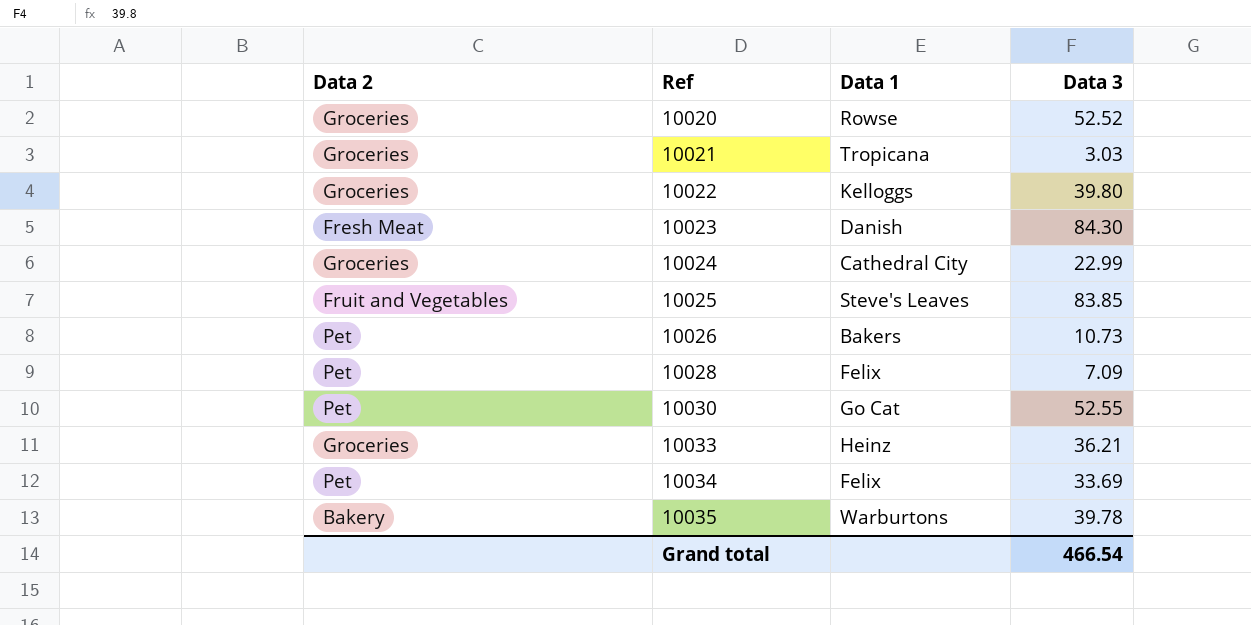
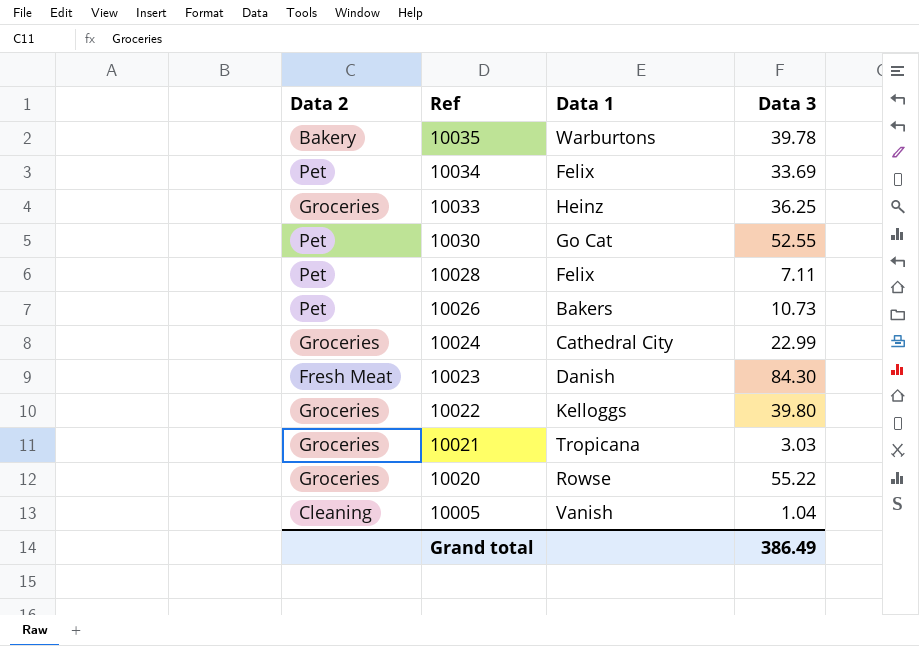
row order: Ref ascending -> Ref descending
row 10025: Fruit and Vegetables | Steve's Leaves | 83.85 -> none
10033 | Data 3: 36.21 -> 36.25
10028 | Data 3: 7.09 -> 7.11
10020 | Data 3: 52.52 -> 55.22
row 10005: none -> Cleaning | Vanish | 1.04
Grand total | Data 3: 466.54 -> 386.49

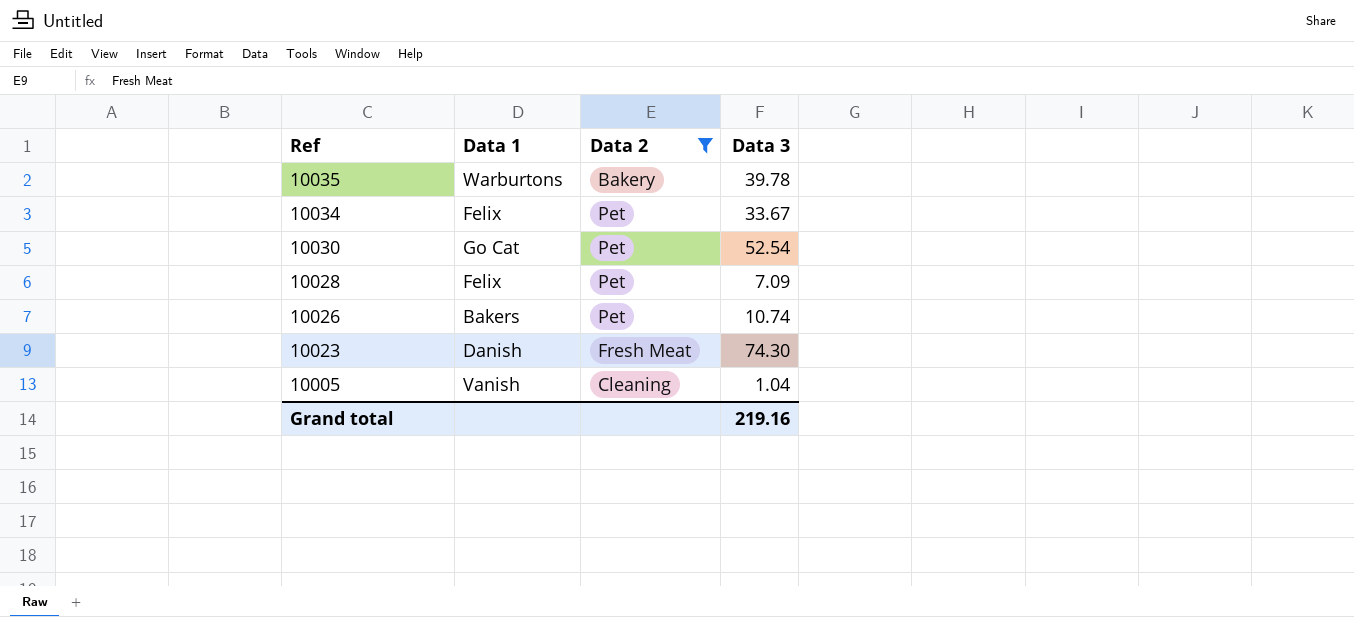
filter: none -> Data 2 != Groceries
column Data 2 | position: 1 -> 3
10034 | Data 3: 33.69 -> 33.67
10030 | Data 3: 52.55 -> 52.54
10028 | Data 3: 7.11 -> 7.09
10026 | Data 3: 10.73 -> 10.74
10023 | Data 3: 84.30 -> 74.30
Grand total | Data 3: 386.49 -> 219.16

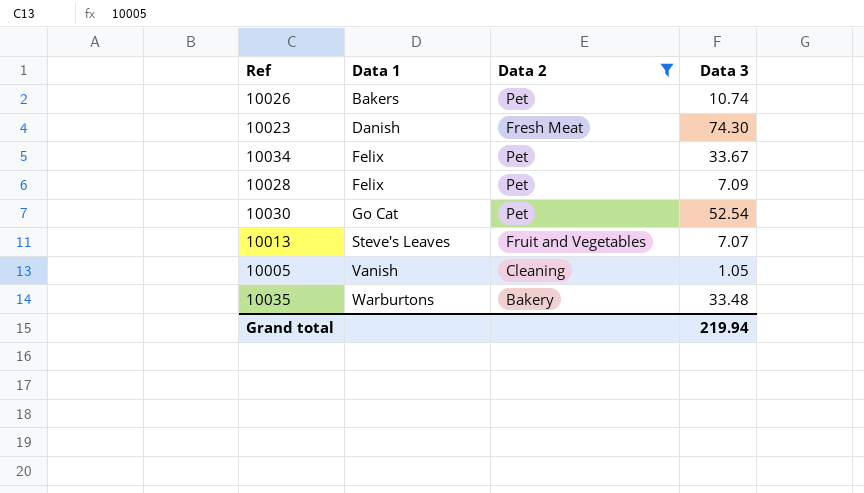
row order: Ref descending -> Data 1 ascending
row 10013: none -> Steve's Leaves | Fruit and Vegetables | 7.07
10005 | Data 3: 1.04 -> 1.05
10035 | Data 3: 39.78 -> 33.48
Grand total | Data 3: 219.16 -> 219.94

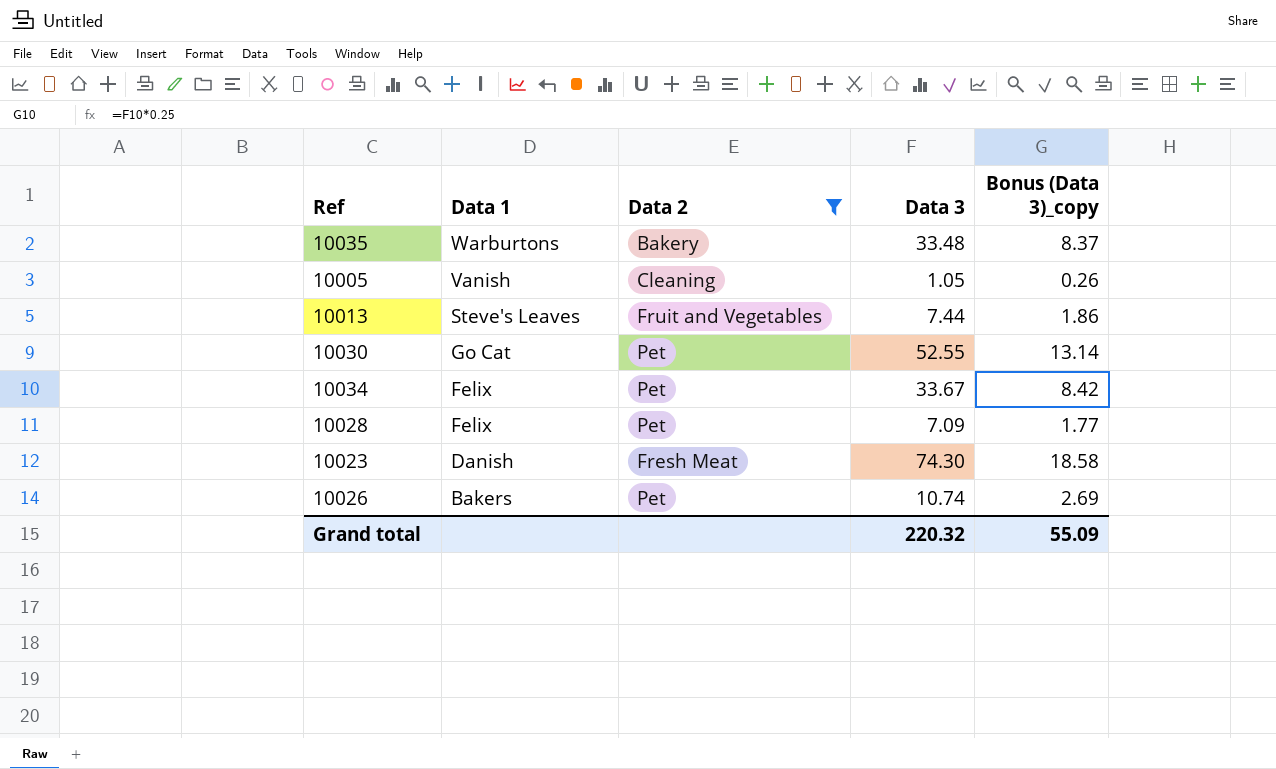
row order: Data 1 ascending -> Data 1 descending
column Bonus (Data 3)_copy | formula: none -> [Data 3] * 0.25
10013 | Data 3: 7.07 -> 7.44
10030 | Data 3: 52.54 -> 52.55
Grand total | Data 3: 219.94 -> 220.32

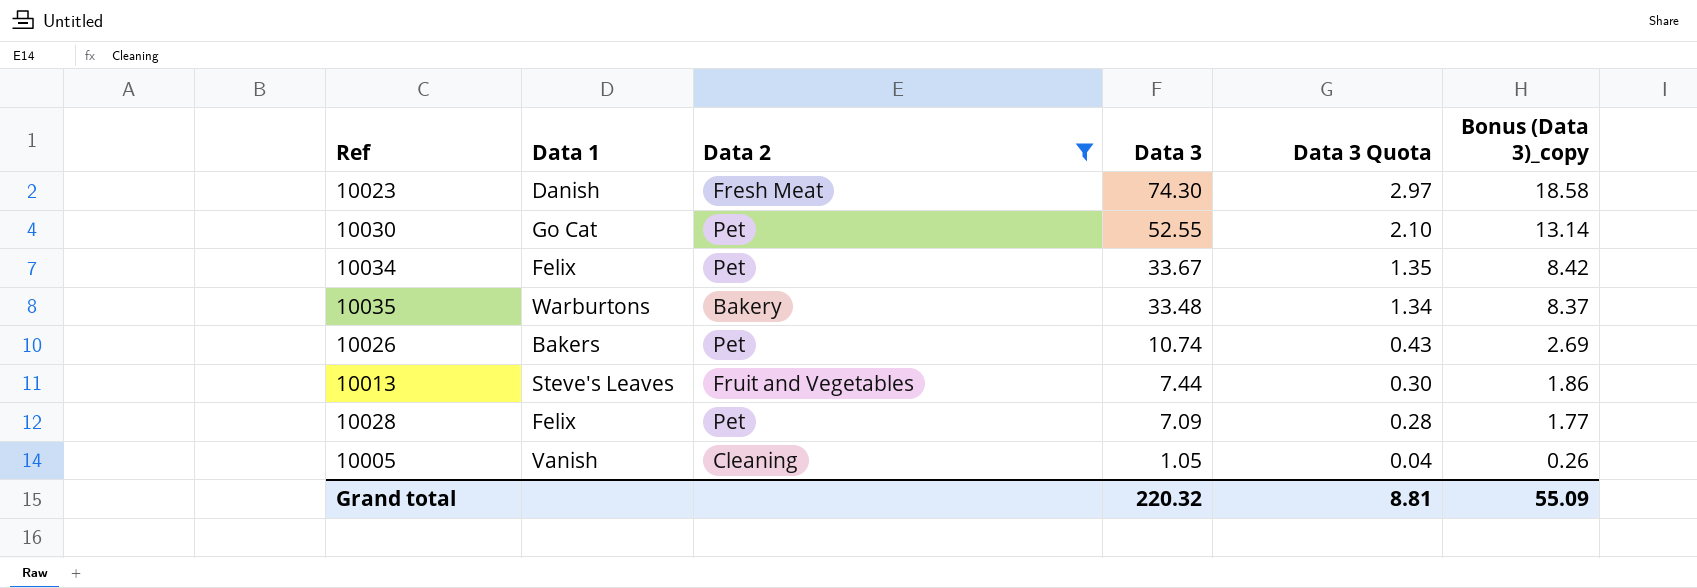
row order: Data 1 descending -> Data 3 descending
column Data 3 Quota | formula: none -> [Data 3] * 0.04

